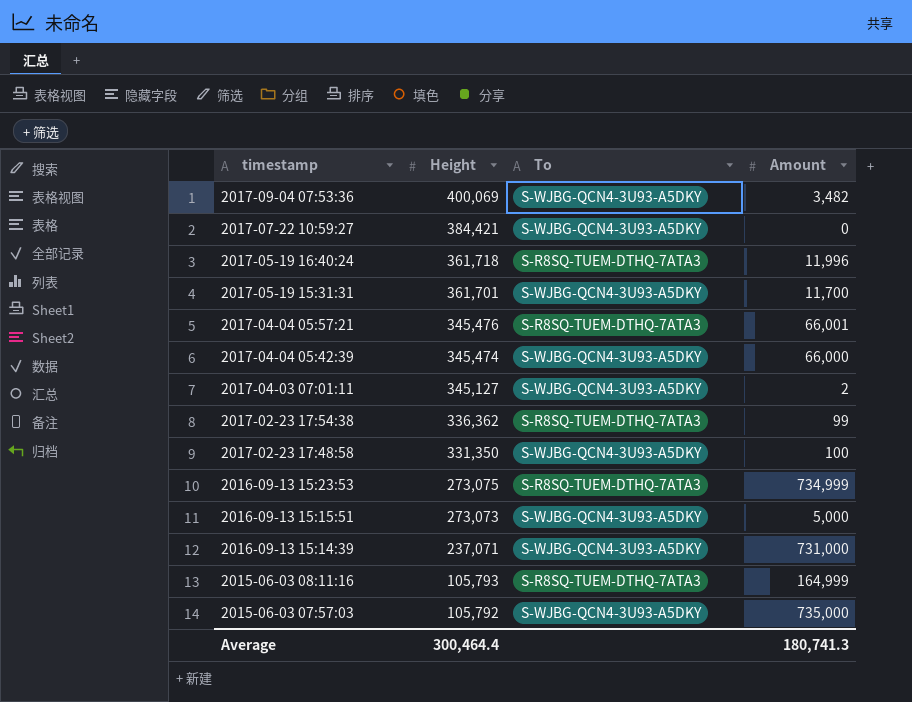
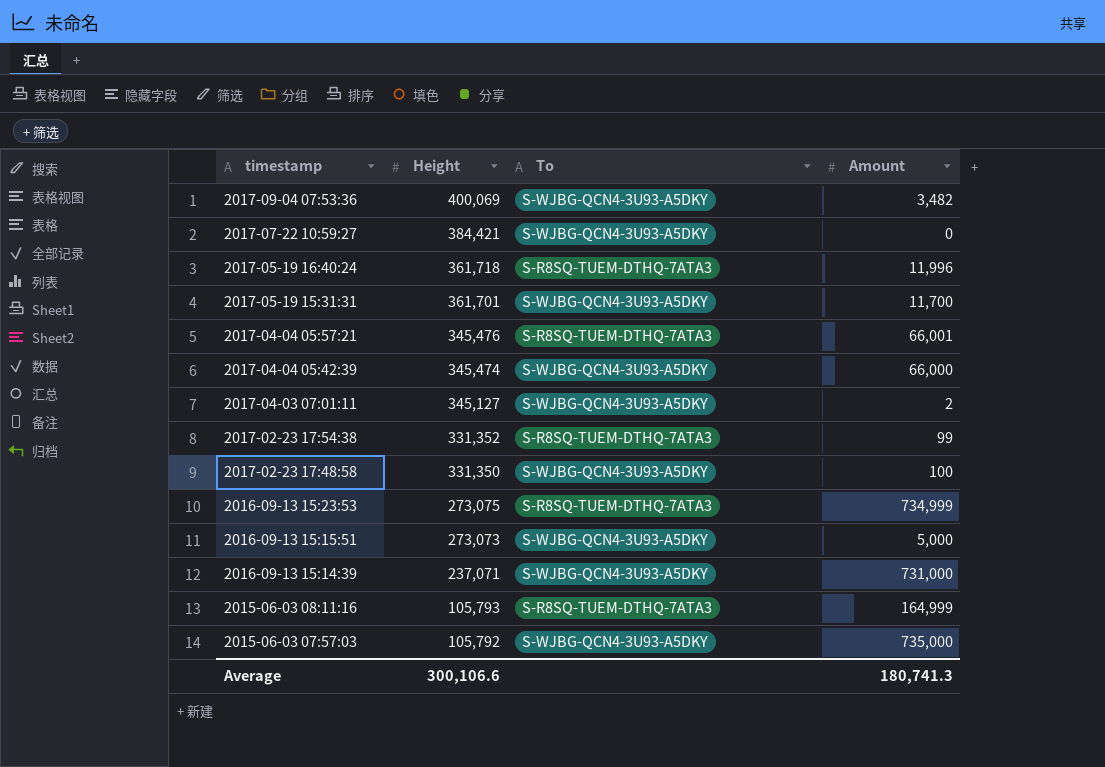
2017-02-23 17:54:38 | Height: 336,362 -> 331,352
Average | Height: 300,464.4 -> 300,106.6

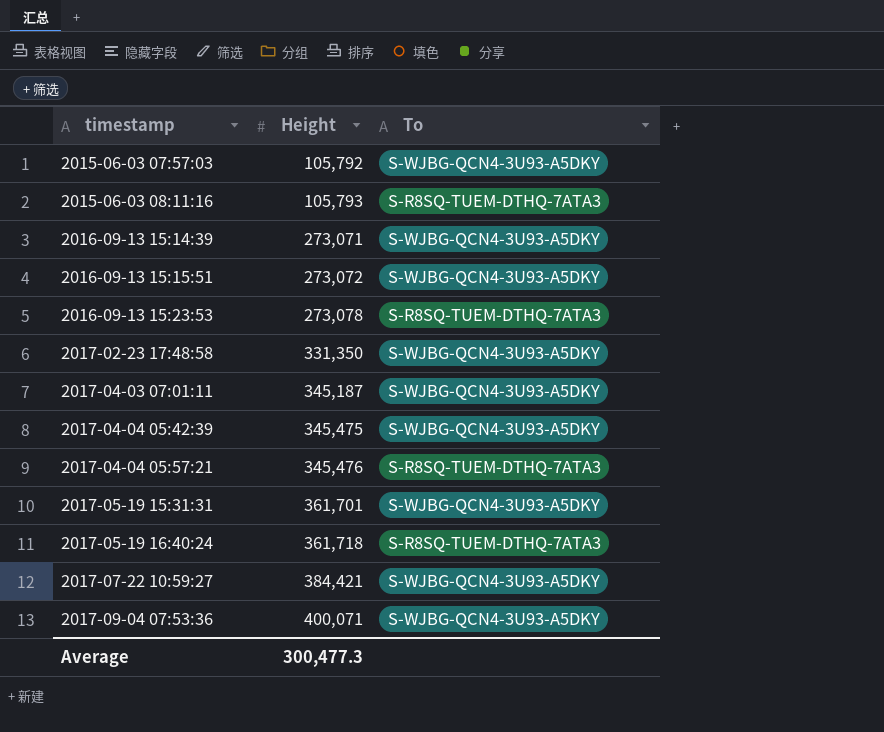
row order: timestamp descending -> timestamp ascending
column Amount | position: 4 -> none
row 2017-02-23 17:54:38: 331,352 | S-R8SQ-TUEM-DTHQ-7ATA3 | 99 -> none
2016-09-13 15:14:39 | Height: 237,071 -> 273,071
2016-09-13 15:15:51 | Height: 273,073 -> 273,072
2016-09-13 15:23:53 | Height: 273,075 -> 273,078
2017-04-03 07:01:11 | Height: 345,127 -> 345,187
2017-04-04 05:42:39 | Height: 345,474 -> 345,475
2017-09-04 07:53:36 | Height: 400,069 -> 400,071
Average | Height: 300,106.6 -> 300,477.3

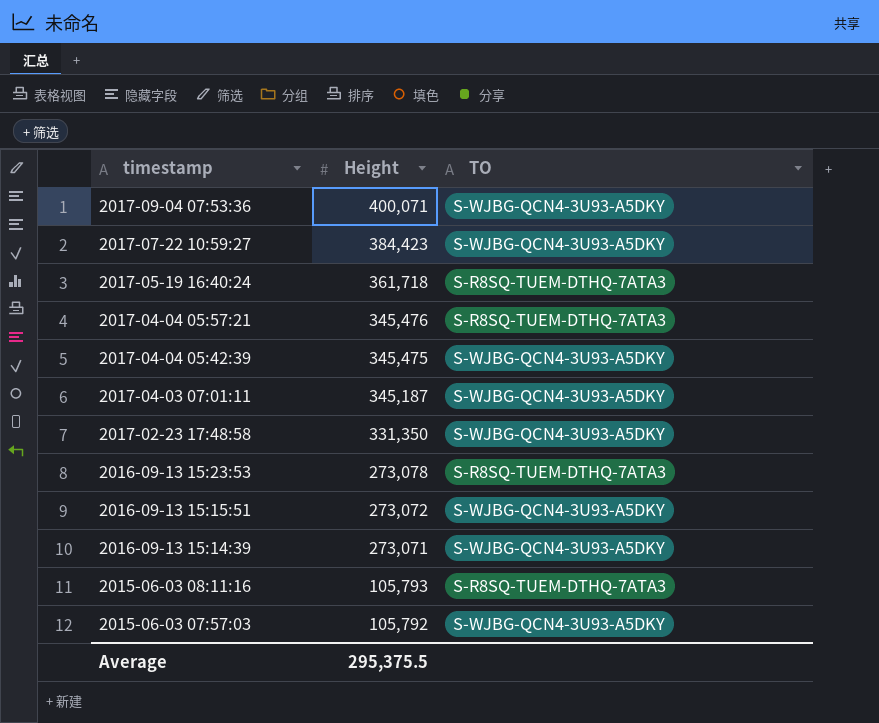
row order: timestamp ascending -> timestamp descending
column name: To -> TO
row 2017-05-19 15:31:31: 361,701 | S-WJBG-QCN4-3U93-A5DKY -> none
2017-07-22 10:59:27 | Height: 384,421 -> 384,423
Average | Height: 300,477.3 -> 295,375.5

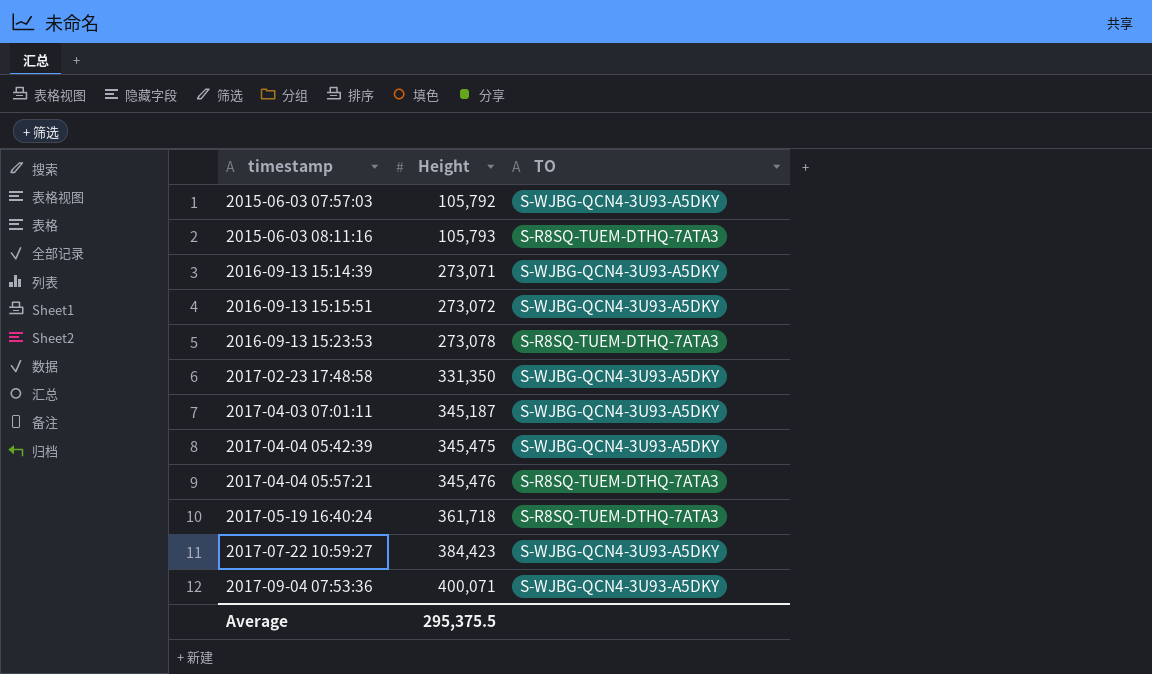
row order: timestamp descending -> timestamp ascending

